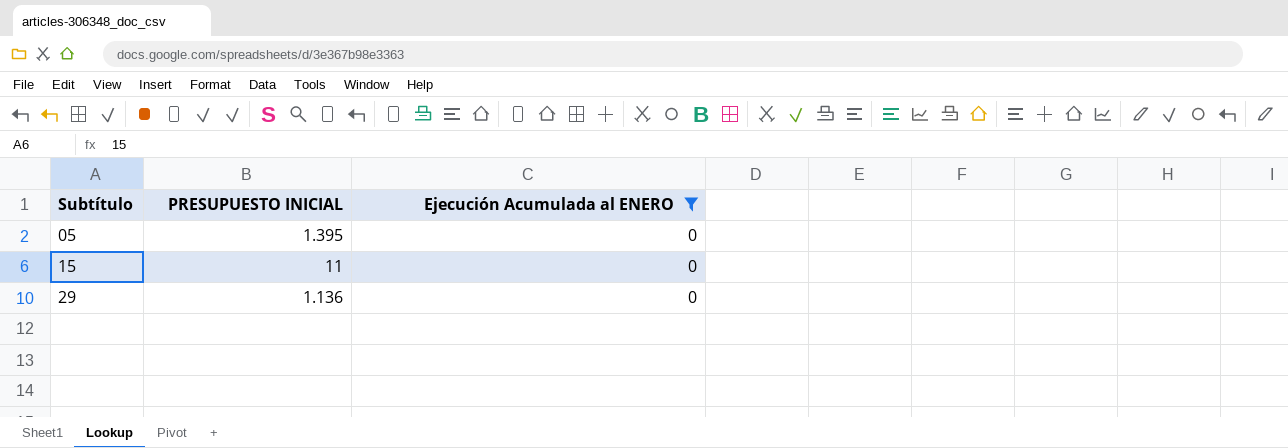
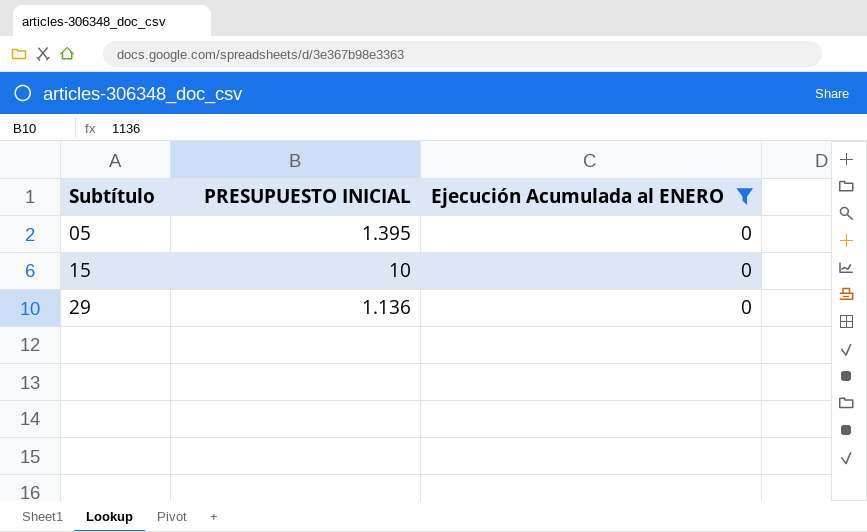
15 | PRESUPUESTO INICIAL: 11 -> 10

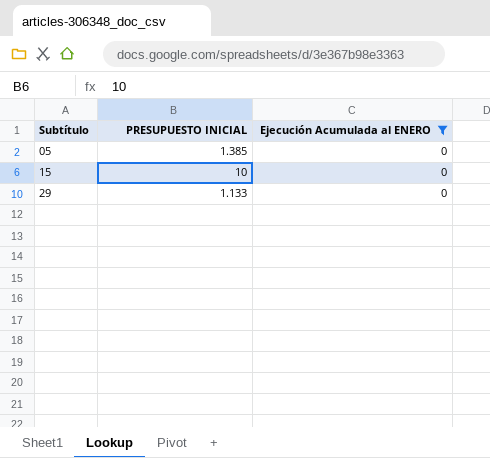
05 | PRESUPUESTO INICIAL: 1.395 -> 1.385
29 | PRESUPUESTO INICIAL: 1.136 -> 1.133

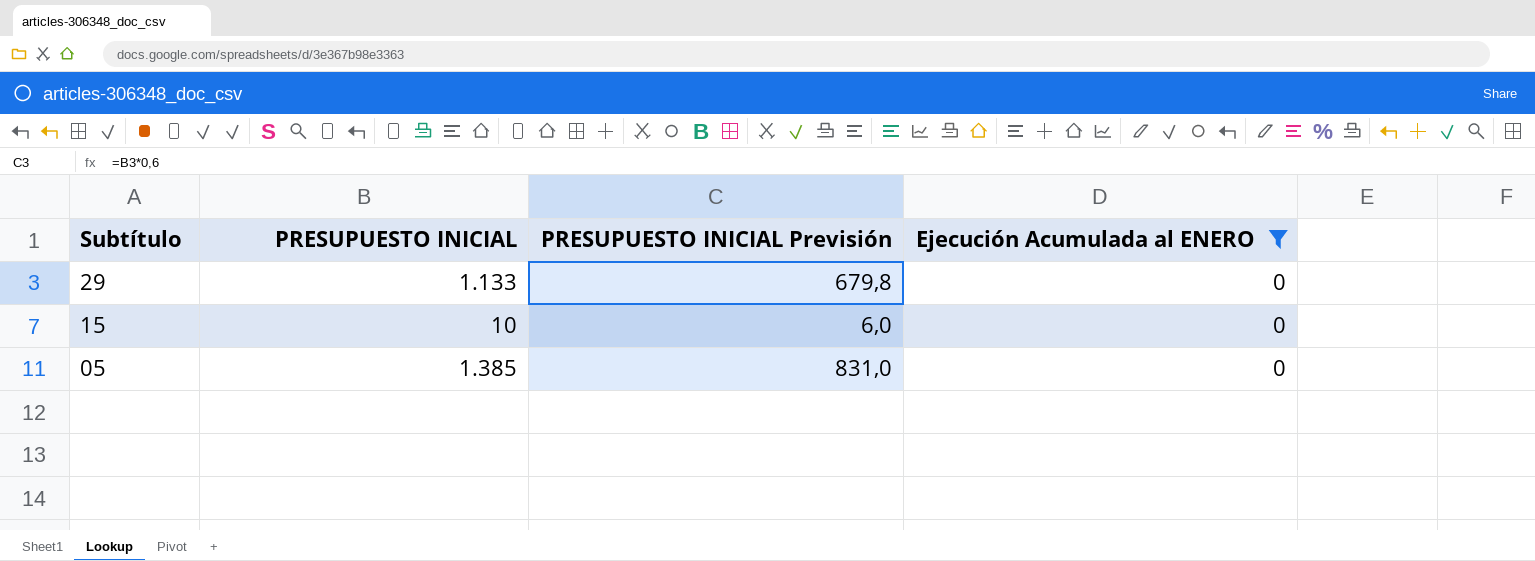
row order: Subtítulo ascending -> Subtítulo descending
column PRESUPUESTO INICIAL Previsión | formula: none -> [PRESUPUESTO INICIAL] * 0,6

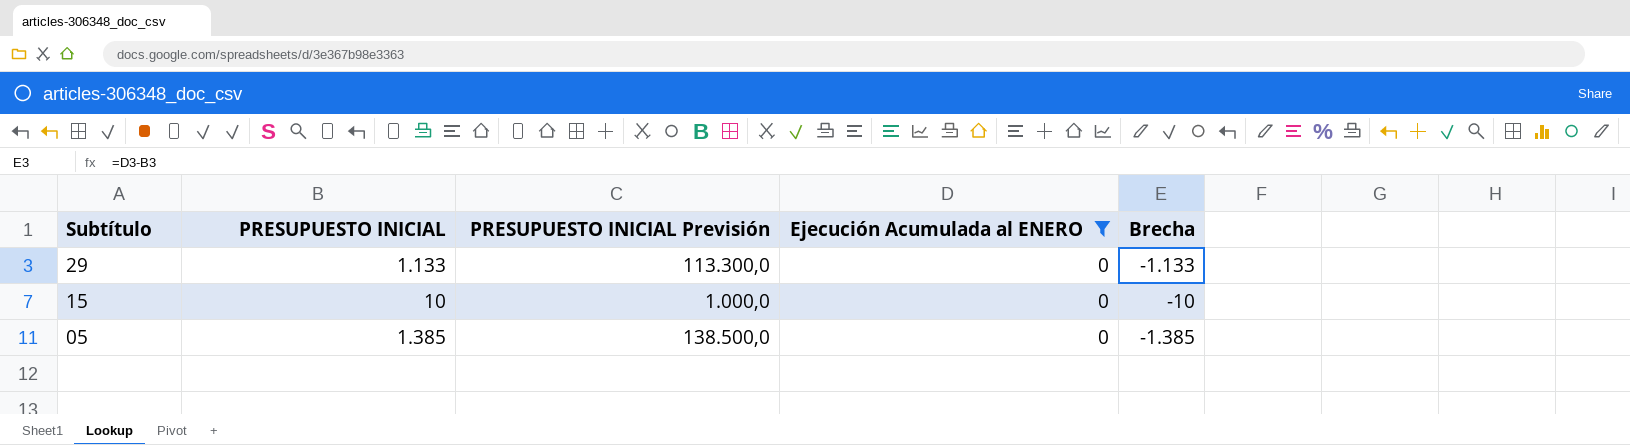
column PRESUPUESTO INICIAL Previsión | formula: [PRESUPUESTO INICIAL] * 0,6 -> [PRESUPUESTO INICIAL] * 100
column Brecha | formula: none -> [Ejecución Acumulada al ENERO] - [PRESUPUESTO INICIAL]

